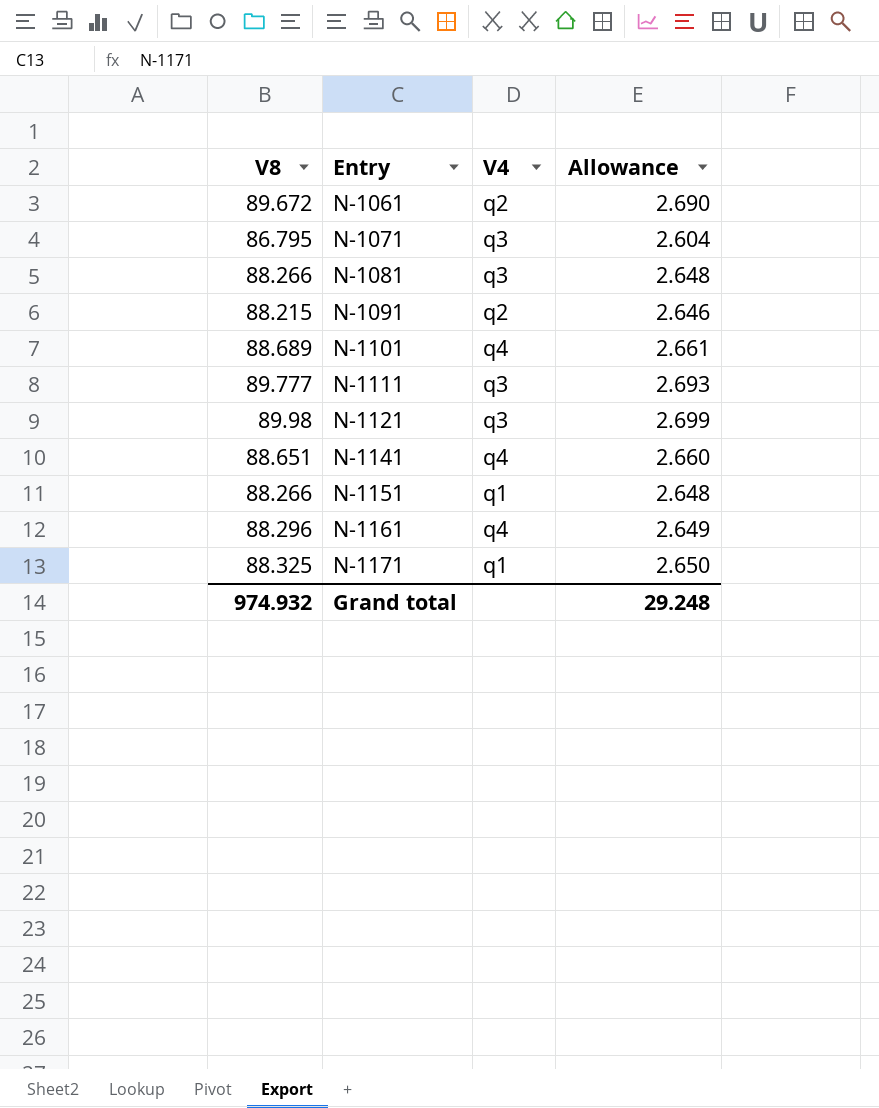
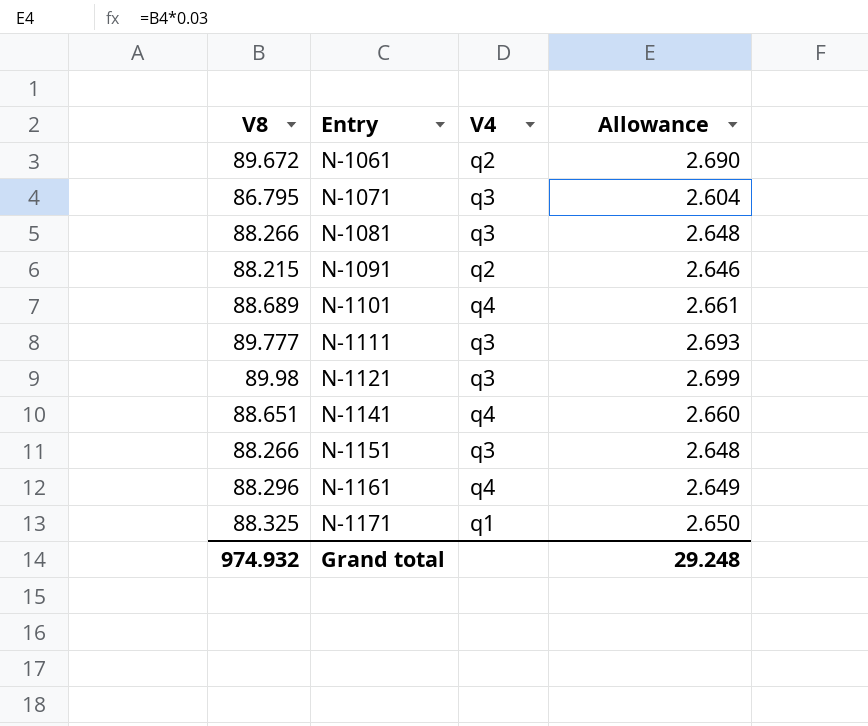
N-1151 | V4: q1 -> q3

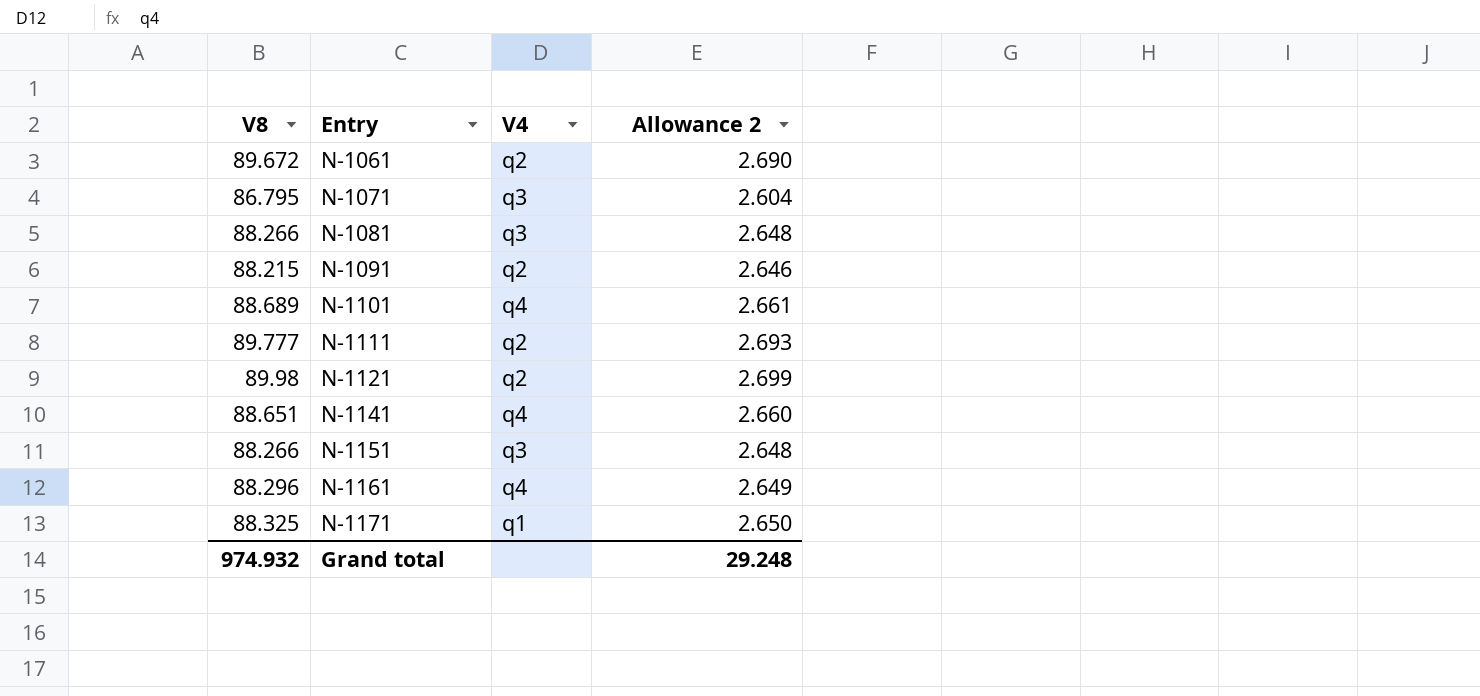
column name: Allowance -> Allowance 2
N-1111 | V4: q3 -> q2
N-1121 | V4: q3 -> q2

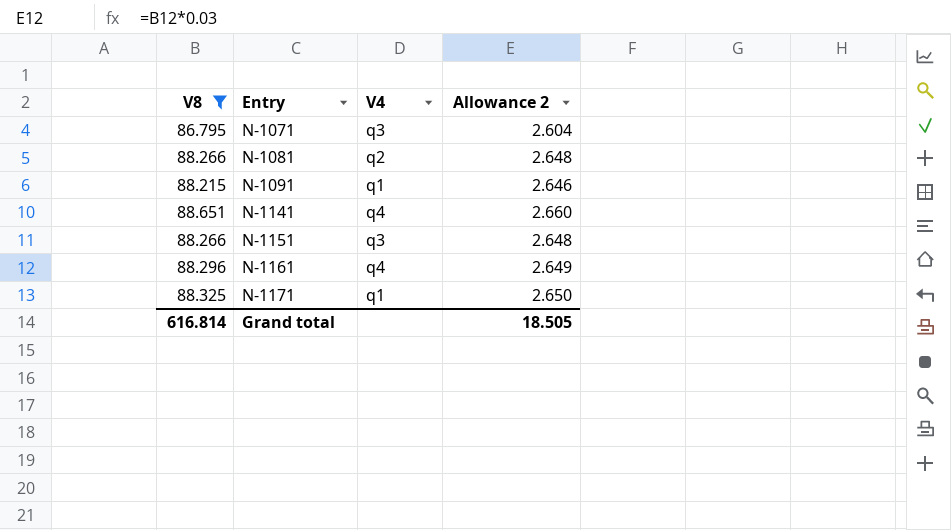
filter: none -> V8 <= 88.651
N-1081 | V4: q3 -> q2
N-1091 | V4: q2 -> q1
Grand total | V8: 974.932 -> 616.814
Grand total | Allowance 2: 29.248 -> 18.505

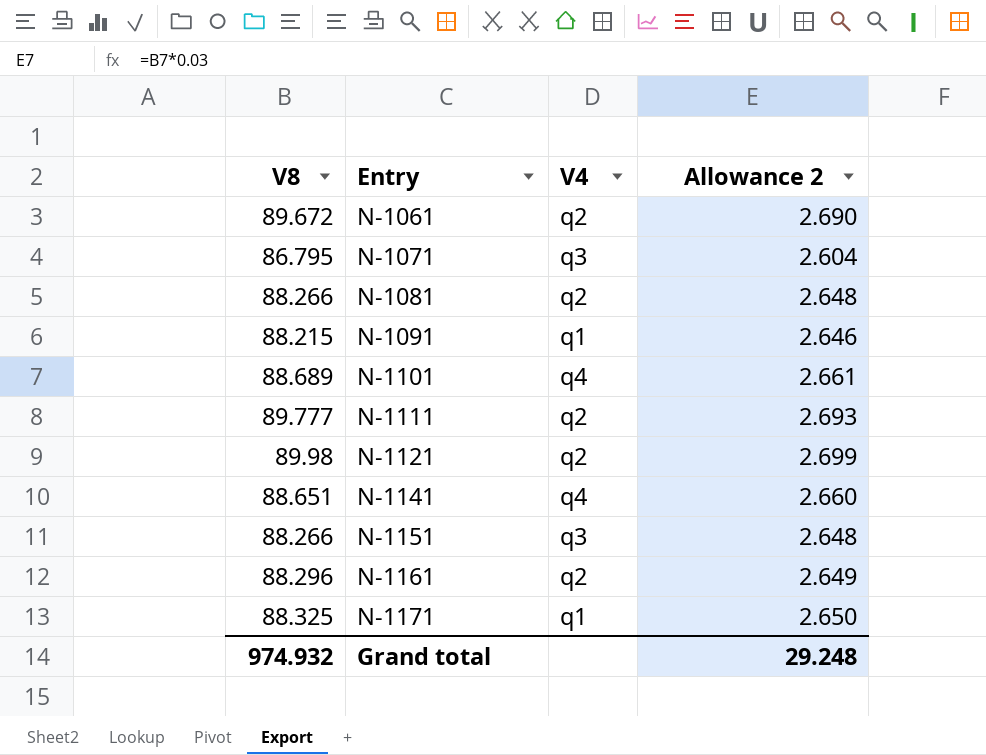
filter: V8 <= 88.651 -> none
N-1161 | V4: q4 -> q2
Grand total | V8: 616.814 -> 974.932
Grand total | Allowance 2: 18.505 -> 29.248

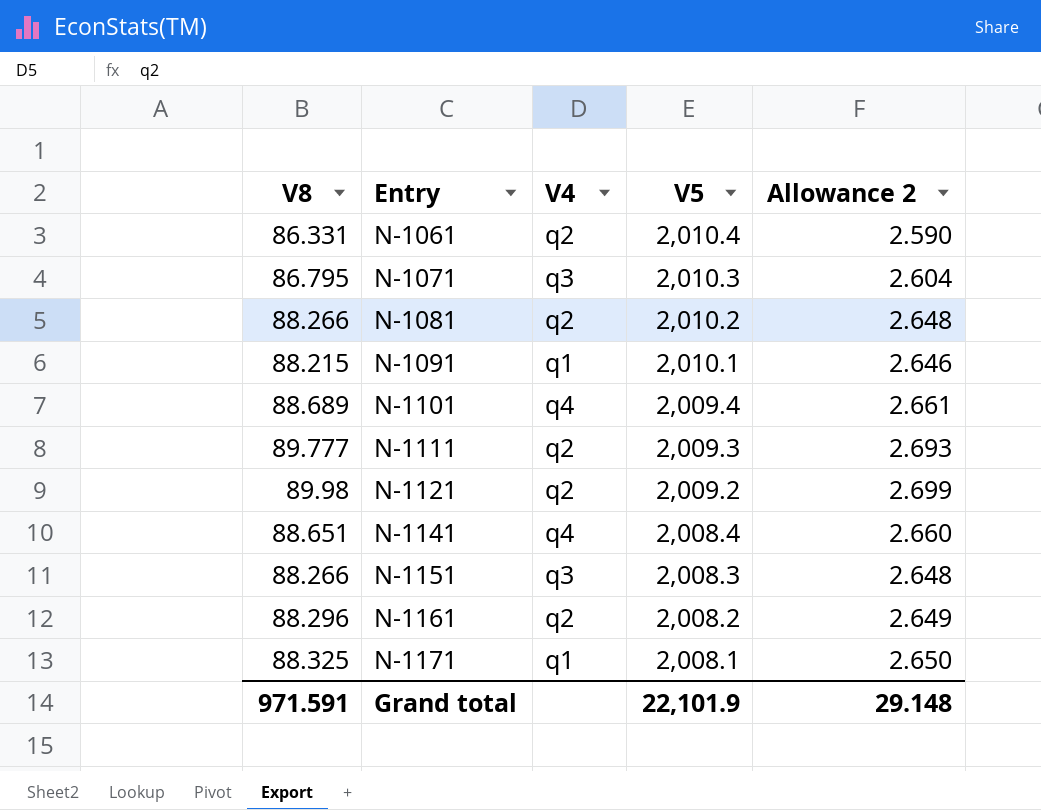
column V5 | position: none -> 4
N-1061 | V8: 89.672 -> 86.331
N-1061 | Allowance 2: 2.690 -> 2.590
Grand total | V8: 974.932 -> 971.591
Grand total | Allowance 2: 29.248 -> 29.148

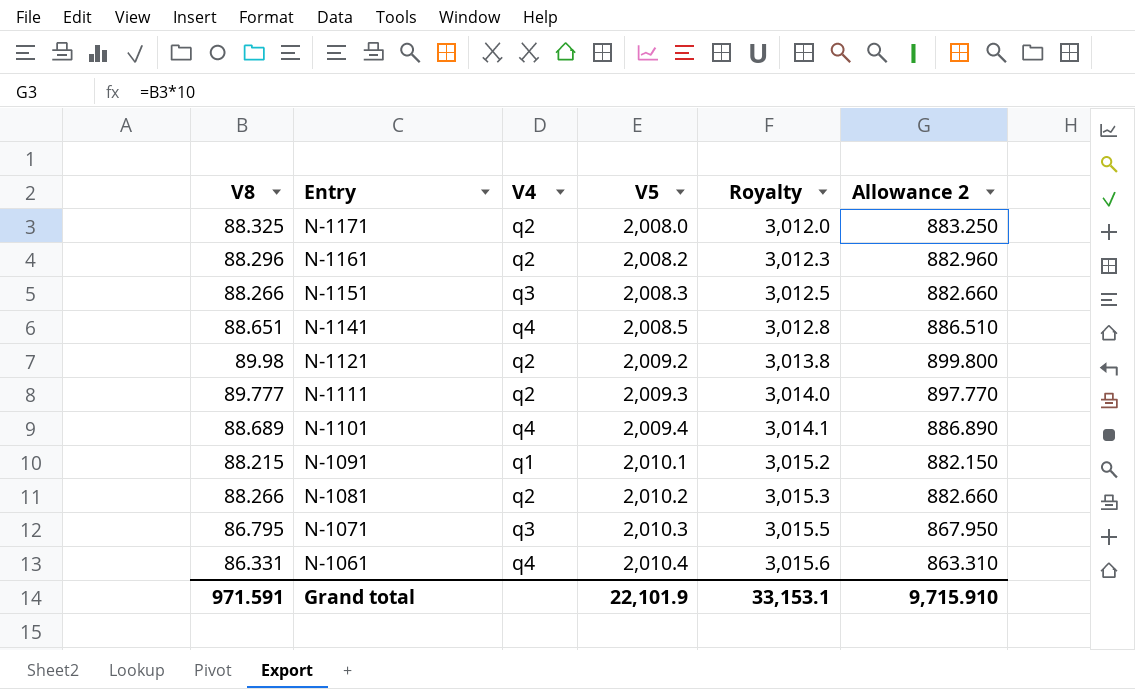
row order: Entry ascending -> Entry descending
column Royalty | formula: none -> [V5] * 1.5
column Allowance 2 | formula: [V8] * 0.03 -> [V8] * 10
N-1171 | V4: q1 -> q2
N-1171 | V5: 2,008.1 -> 2,008.0
N-1141 | V5: 2,008.4 -> 2,008.5
N-1061 | V4: q2 -> q4
Grand total | Allowance 2: 29.148 -> 9,715.910

